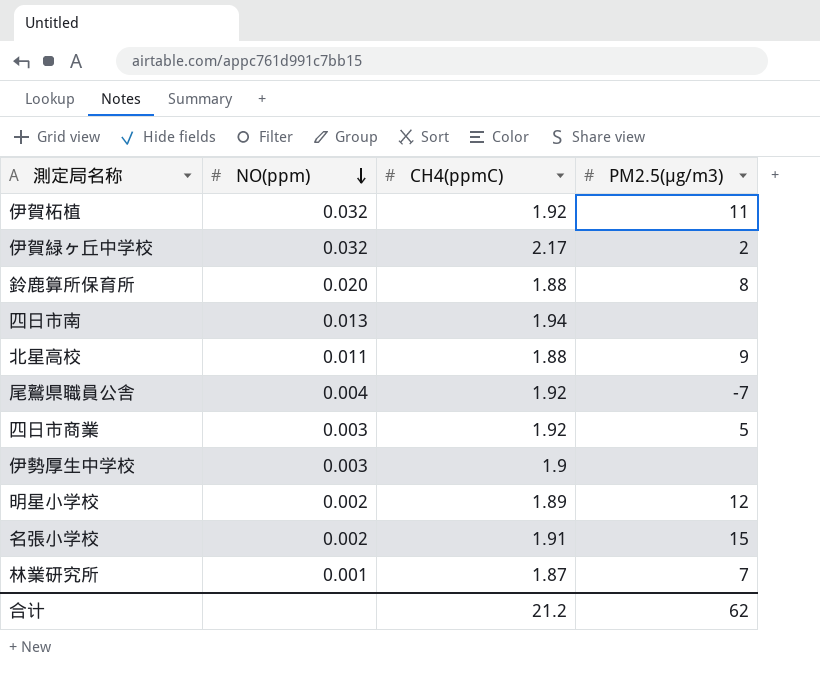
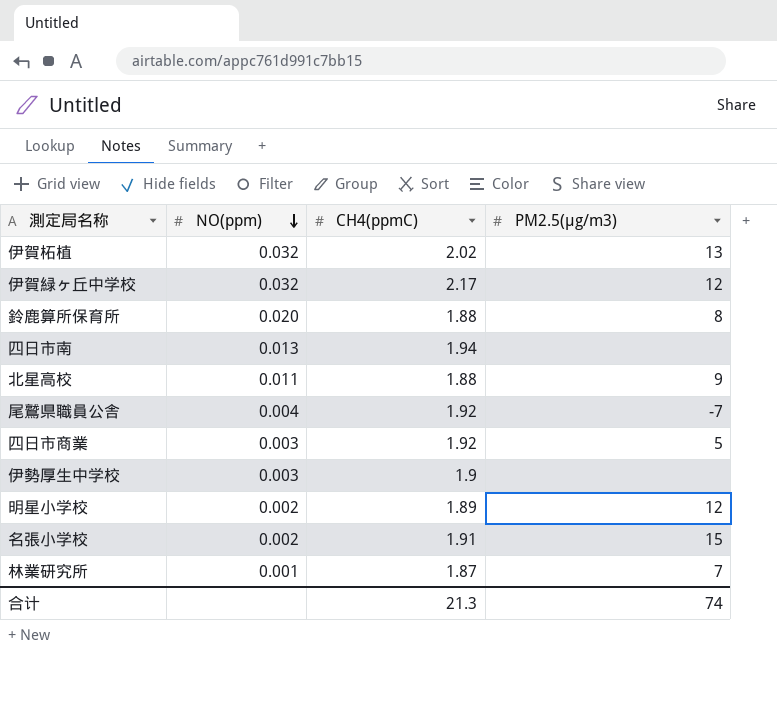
伊賀柘植 | CH4(ppmC): 1.92 -> 2.02
伊賀柘植 | PM2.5(μg/m3): 11 -> 13
伊賀緑ヶ丘中学校 | PM2.5(μg/m3): 2 -> 12
合计 | CH4(ppmC): 21.2 -> 21.3
合计 | PM2.5(μg/m3): 62 -> 74

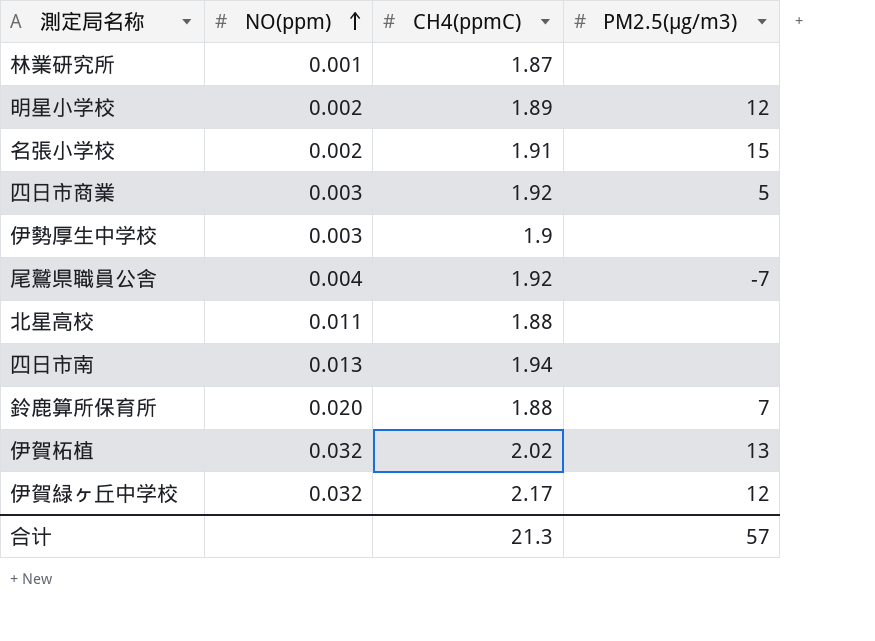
row order: NO(ppm) descending -> NO(ppm) ascending
林業研究所 | PM2.5(μg/m3): 7 -> none
北星高校 | PM2.5(μg/m3): 9 -> none
鈴鹿算所保育所 | PM2.5(μg/m3): 8 -> 7
合计 | PM2.5(μg/m3): 74 -> 57

